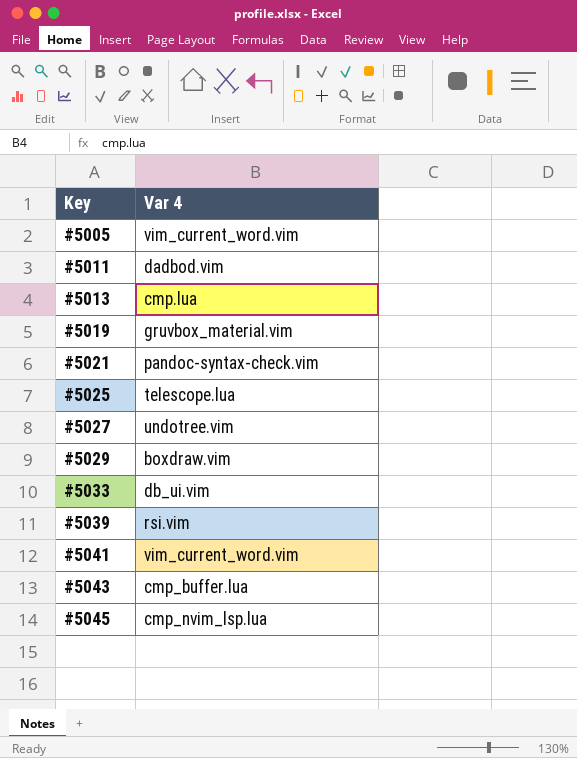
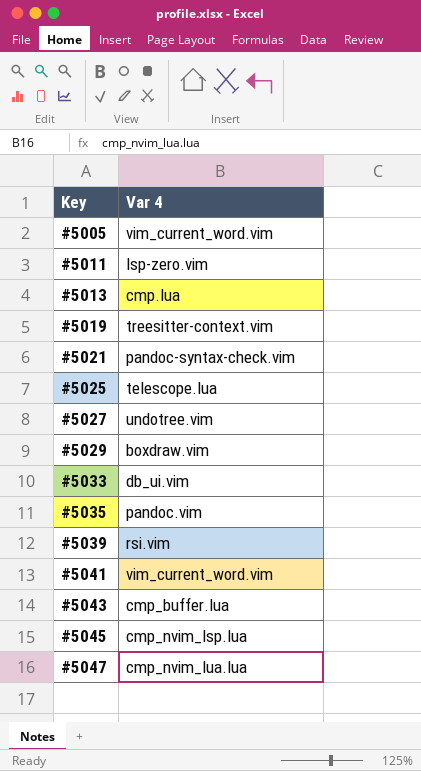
#5011 | Var 4: dadbod.vim -> lsp-zero.vim
#5019 | Var 4: gruvbox_material.vim -> treesitter-context.vim
row #5035: none -> pandoc.vim
row #5047: none -> cmp_nvim_lua.lua

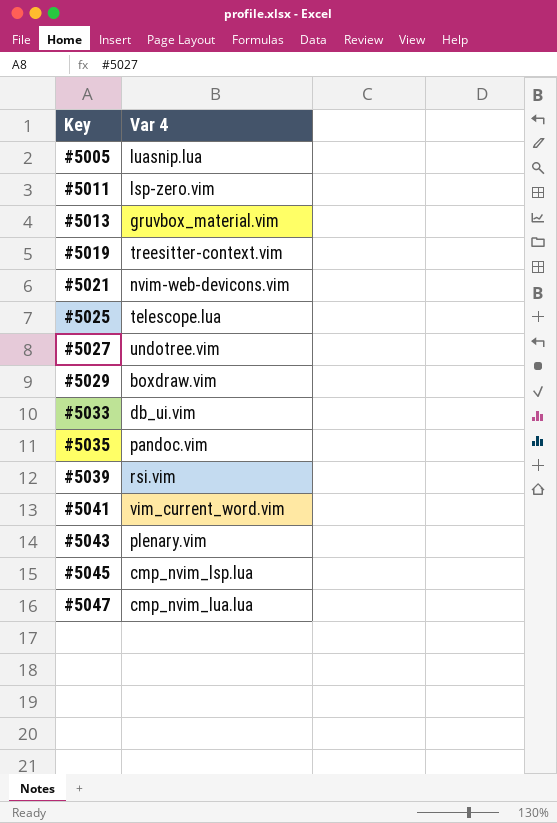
#5005 | Var 4: vim_current_word.vim -> luasnip.lua
#5013 | Var 4: cmp.lua -> gruvbox_material.vim
#5021 | Var 4: pandoc-syntax-check.vim -> nvim-web-devicons.vim
#5043 | Var 4: cmp_buffer.lua -> plenary.vim

